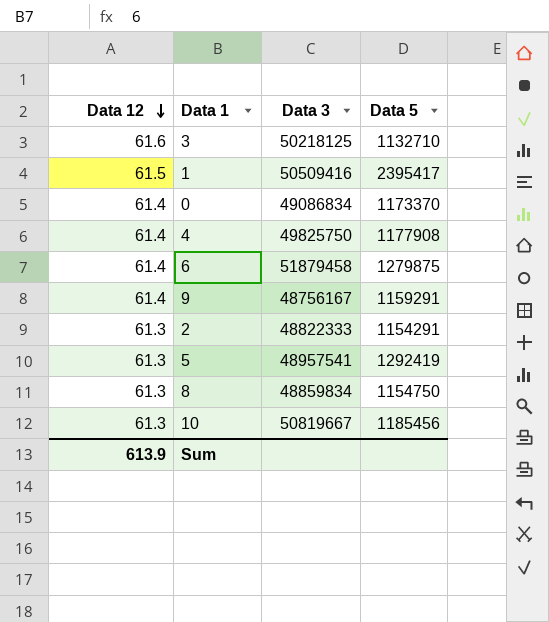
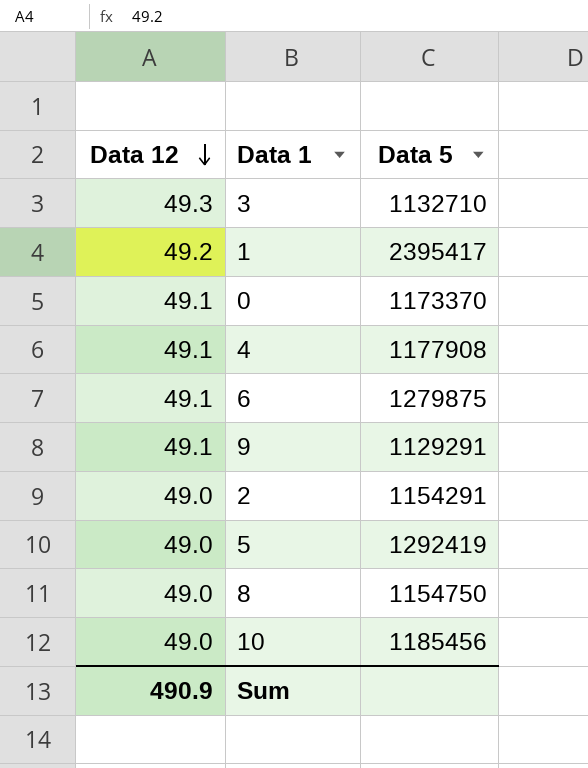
column Data 3 | position: 3 -> none
3 | Data 12: 61.6 -> 49.3
1 | Data 12: 61.5 -> 49.2
0 | Data 12: 61.4 -> 49.1
4 | Data 12: 61.4 -> 49.1
6 | Data 12: 61.4 -> 49.1
9 | Data 12: 61.4 -> 49.1
9 | Data 5: 1159291 -> 1129291
2 | Data 12: 61.3 -> 49.0
5 | Data 12: 61.3 -> 49.0
8 | Data 12: 61.3 -> 49.0
10 | Data 12: 61.3 -> 49.0
Sum | Data 12: 613.9 -> 490.9

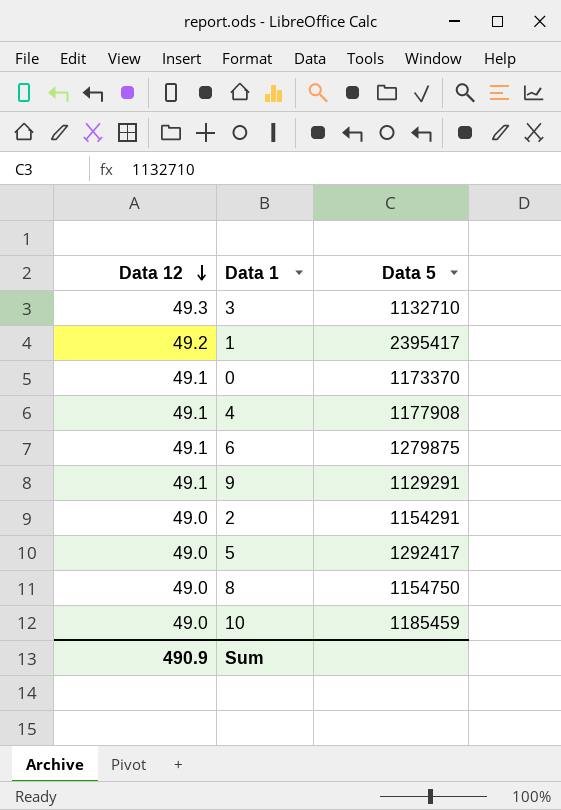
5 | Data 5: 1292419 -> 1292417
10 | Data 5: 1185456 -> 1185459

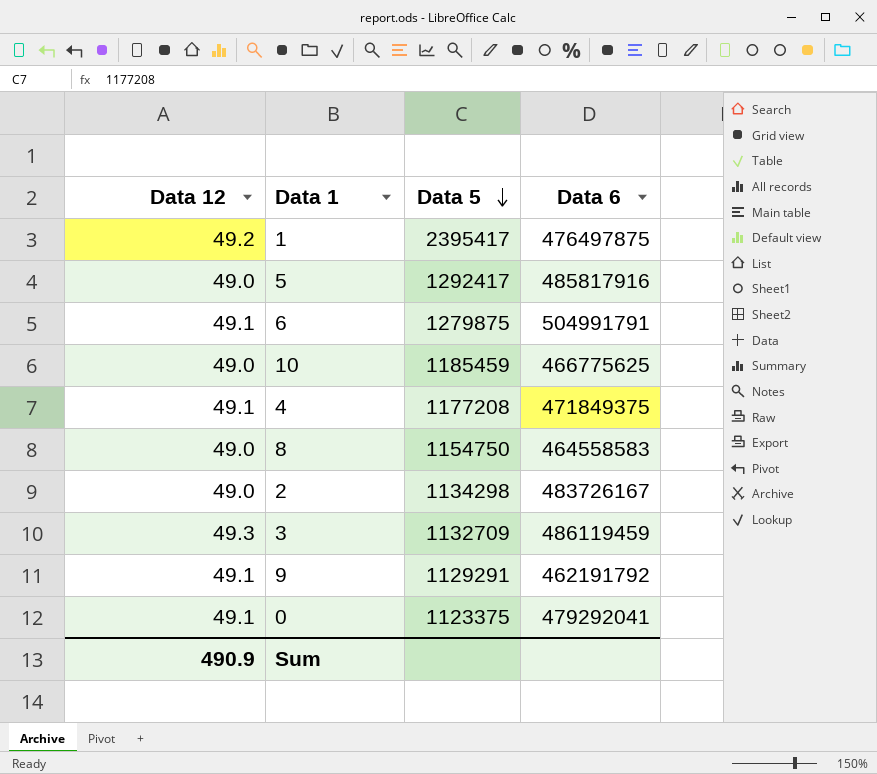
row order: Data 12 descending -> Data 5 descending
column Data 6 | position: none -> 4
4 | Data 5: 1177908 -> 1177208
2 | Data 5: 1154291 -> 1134298
3 | Data 5: 1132710 -> 1132709
0 | Data 5: 1173370 -> 1123375

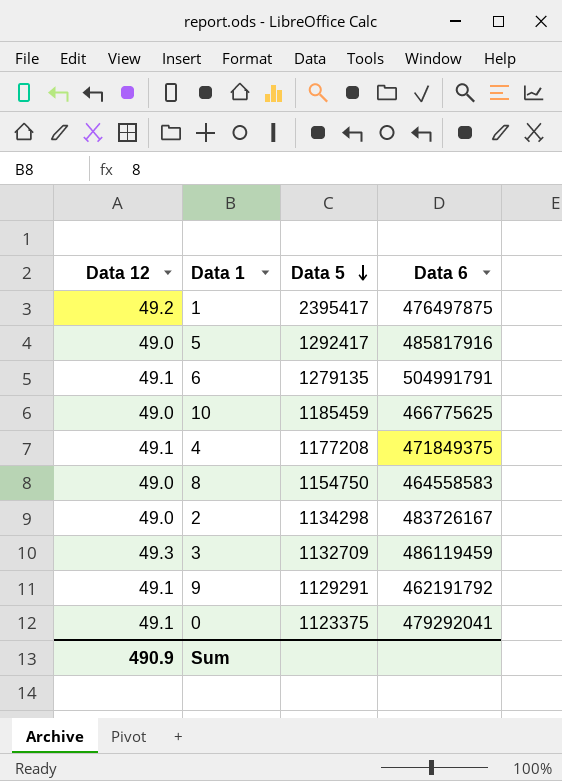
6 | Data 5: 1279875 -> 1279135

